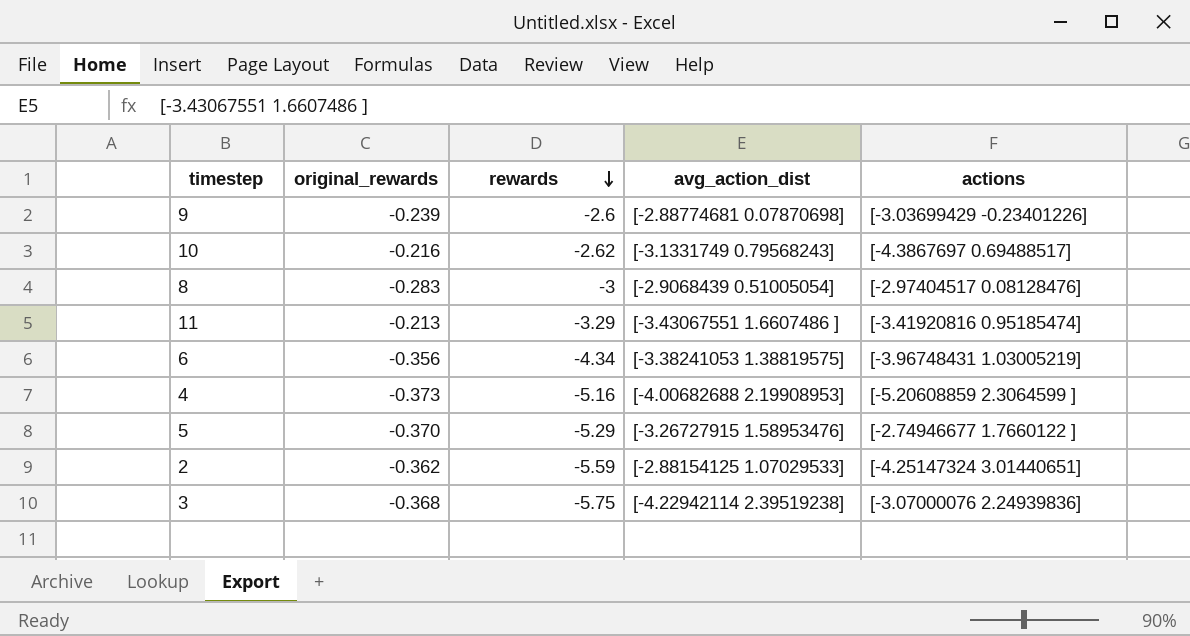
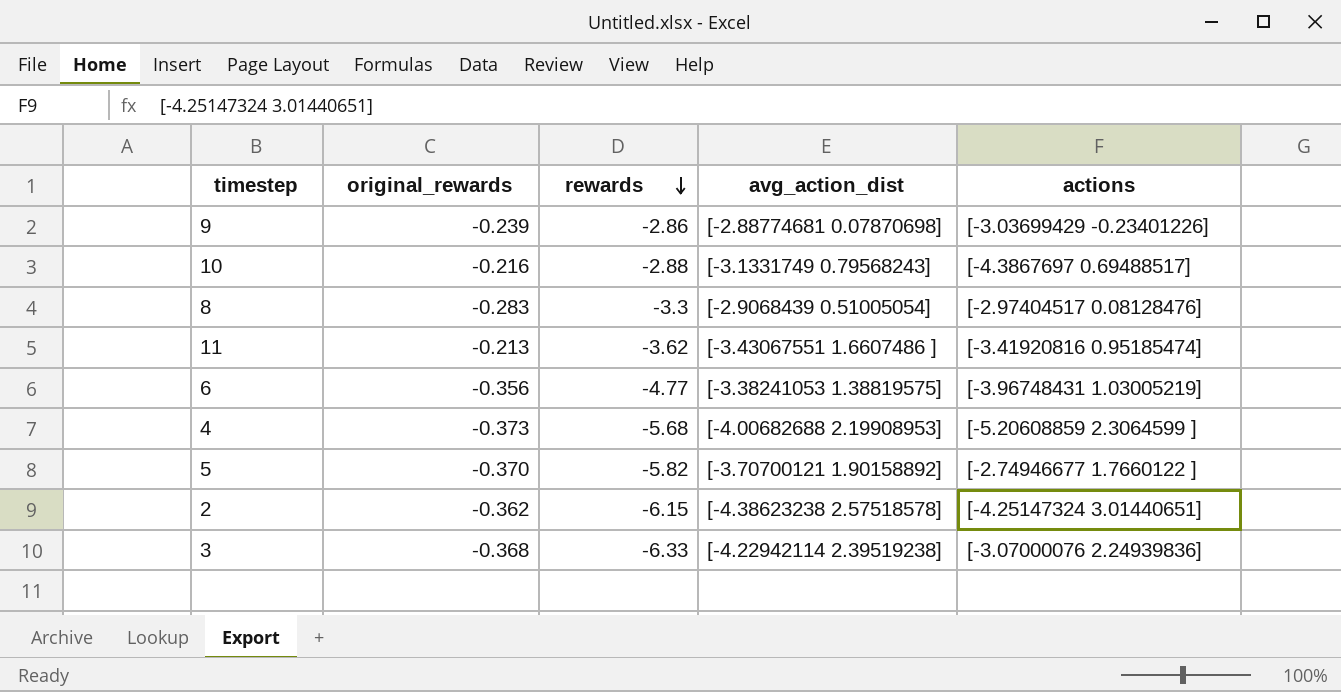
9 | rewards: -2.6 -> -2.86
10 | rewards: -2.62 -> -2.88
8 | rewards: -3 -> -3.3
11 | rewards: -3.29 -> -3.62
6 | rewards: -4.34 -> -4.77
4 | rewards: -5.16 -> -5.68
5 | rewards: -5.29 -> -5.82
5 | avg_action_dist: [-3.26727915 1.58953476] -> [-3.70700121 1.90158892]
2 | rewards: -5.59 -> -6.15
2 | avg_action_dist: [-2.88154125 1.07029533] -> [-4.38623238 2.57518578]
3 | rewards: -5.75 -> -6.33

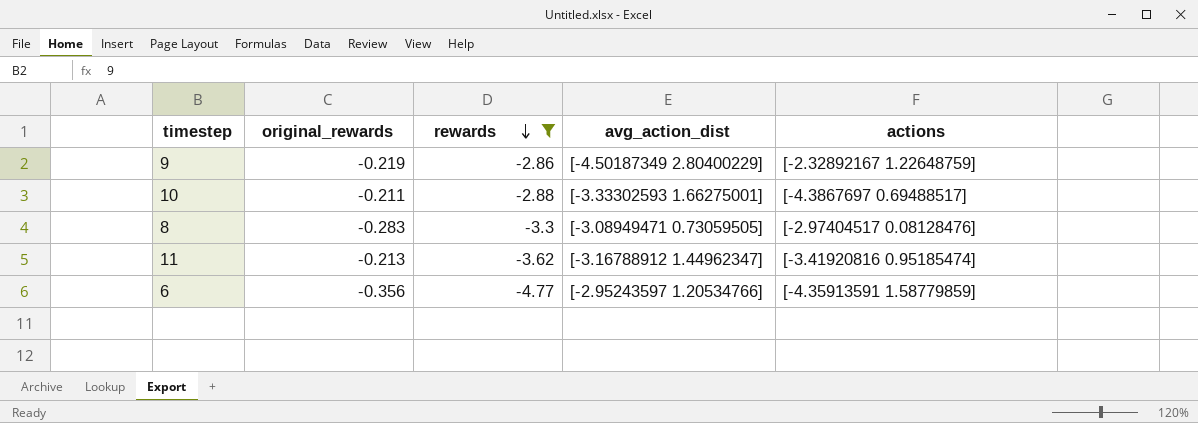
filter: none -> rewards >= -4.77
9 | original_rewards: -0.239 -> -0.219
9 | avg_action_dist: [-2.88774681 0.07870698] -> [-4.50187349 2.80400229]
9 | actions: [-3.03699429 -0.23401226] -> [-2.32892167 1.22648759]
10 | original_rewards: -0.216 -> -0.211
10 | avg_action_dist: [-3.1331749 0.79568243] -> [-3.33302593 1.66275001]
8 | avg_action_dist: [-2.9068439 0.51005054] -> [-3.08949471 0.73059505]
11 | avg_action_dist: [-3.43067551 1.6607486 ] -> [-3.16788912 1.44962347]
6 | avg_action_dist: [-3.38241053 1.38819575] -> [-2.95243597 1.20534766]
6 | actions: [-3.96748431 1.03005219] -> [-4.35913591 1.58779859]

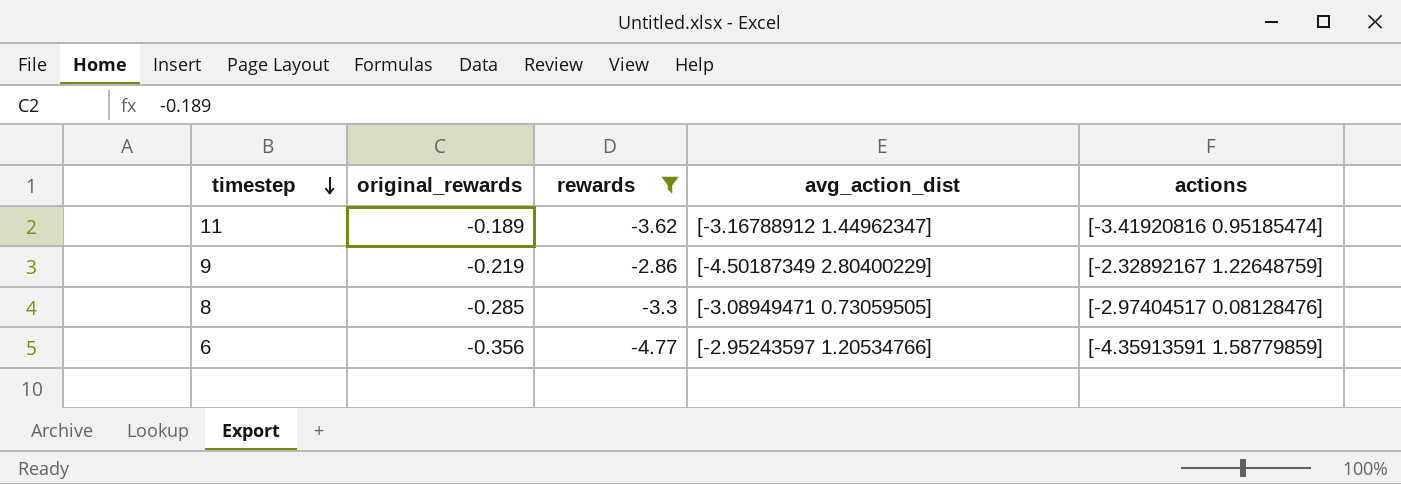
row order: rewards descending -> timestep descending
row 10: -0.211 | -2.88 | [-3.33302593 1.66275001] | [-4.3867697 0.69488517] -> none
11 | original_rewards: -0.213 -> -0.189
8 | original_rewards: -0.283 -> -0.285

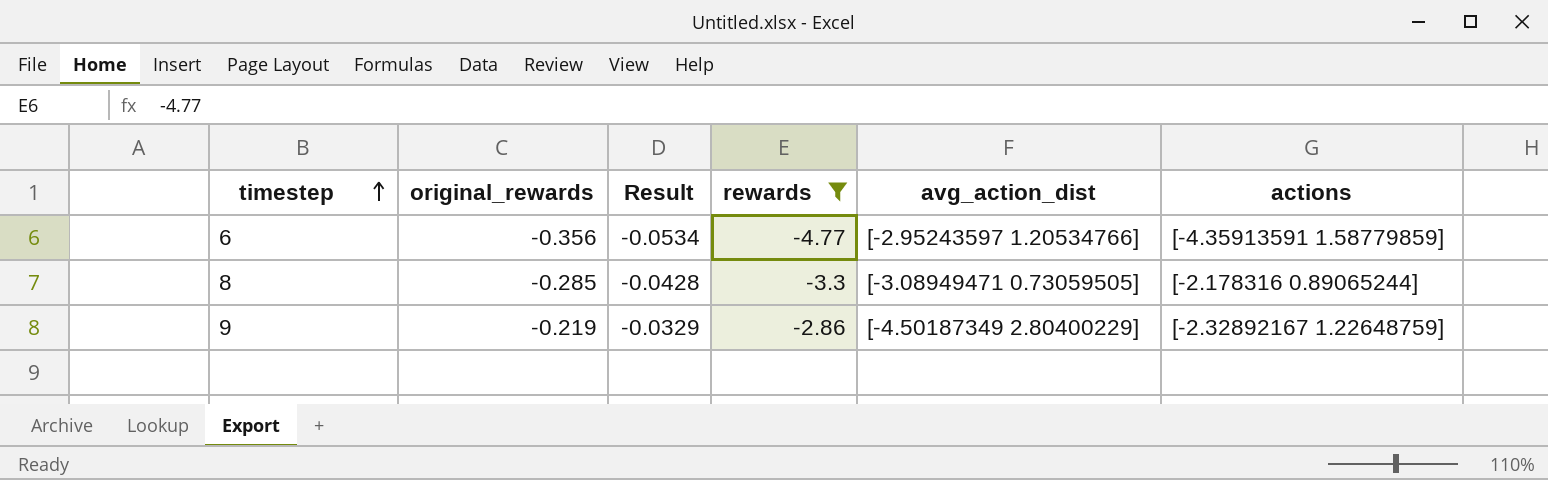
row order: timestep descending -> timestep ascending
column Result | formula: none -> [original_rewards] * 0.15
row 11: -0.189 | -3.62 | [-3.16788912 1.44962347] | [-3.41920816 0.95185474] -> none
8 | actions: [-2.97404517 0.08128476] -> [-2.178316 0.89065244]

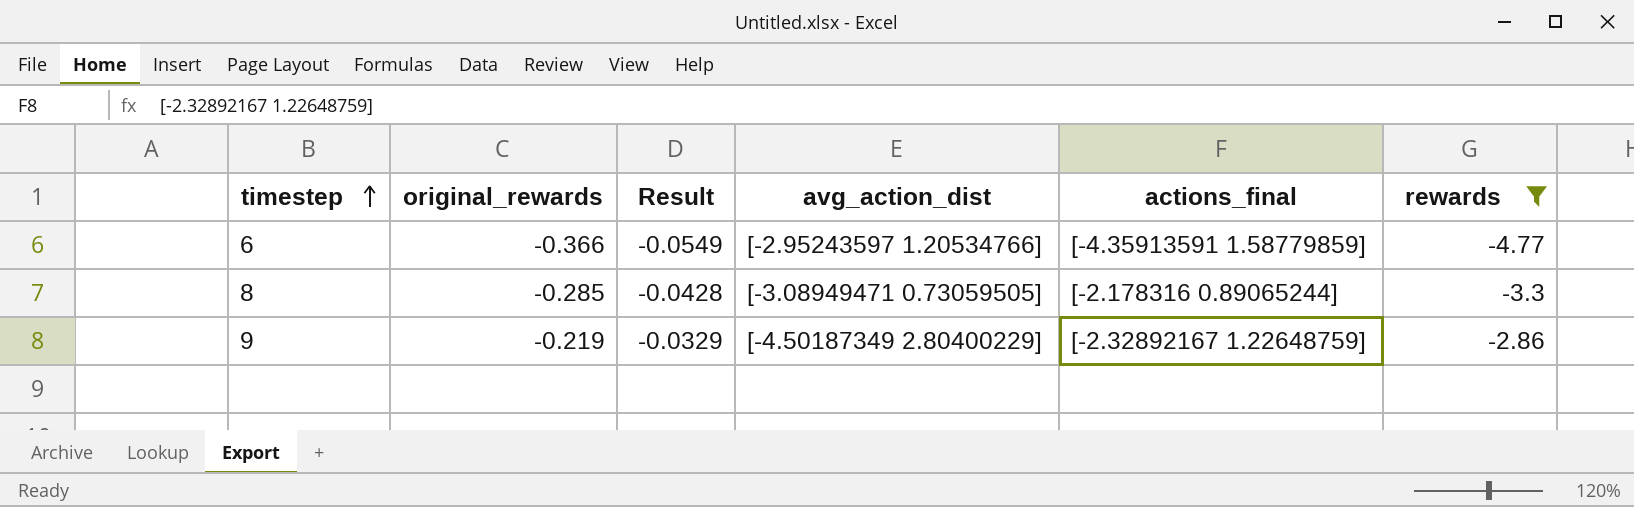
column name: actions -> actions_final
column rewards | position: 4 -> 6
6 | original_rewards: -0.356 -> -0.366
6 | Result: -0.0534 -> -0.0549

